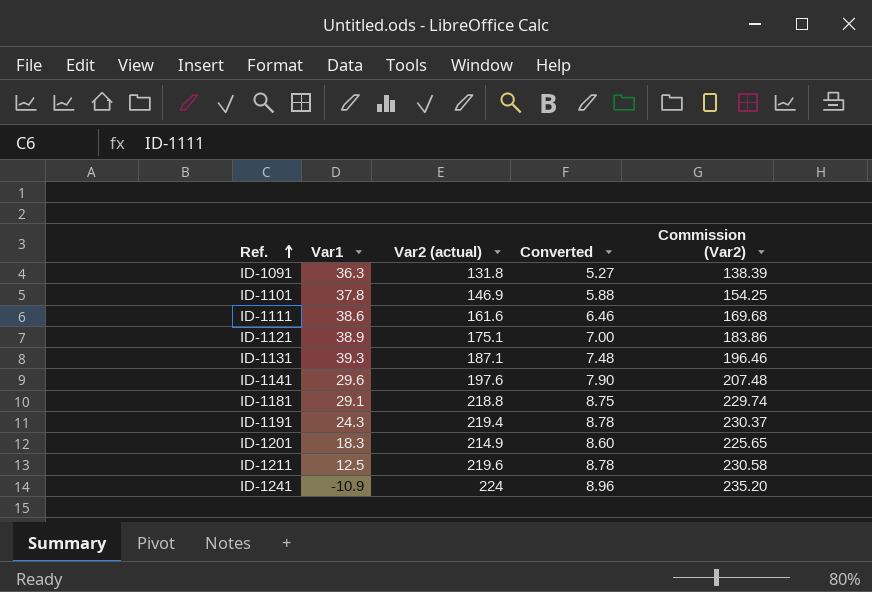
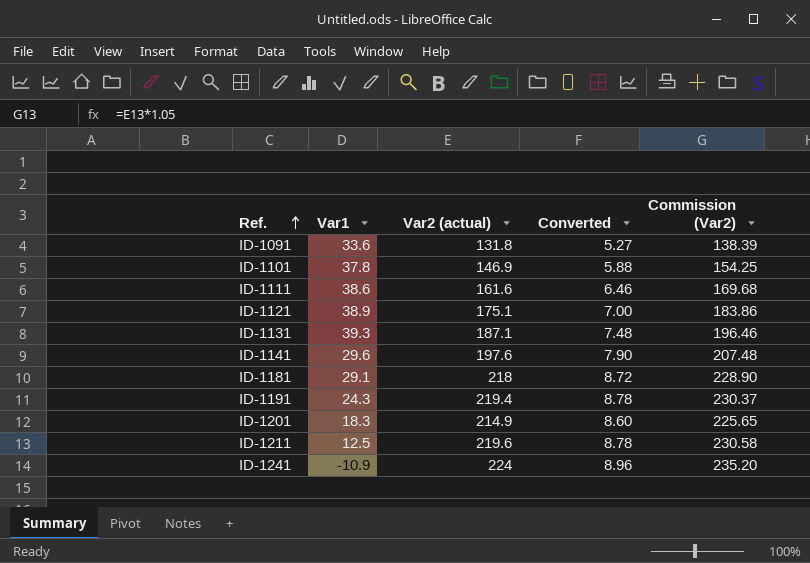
ID-1091 | Var1: 36.3 -> 33.6
ID-1181 | Var2 (actual): 218.8 -> 218
ID-1181 | Converted: 8.75 -> 8.72
ID-1181 | Commission (Var2): 229.74 -> 228.90

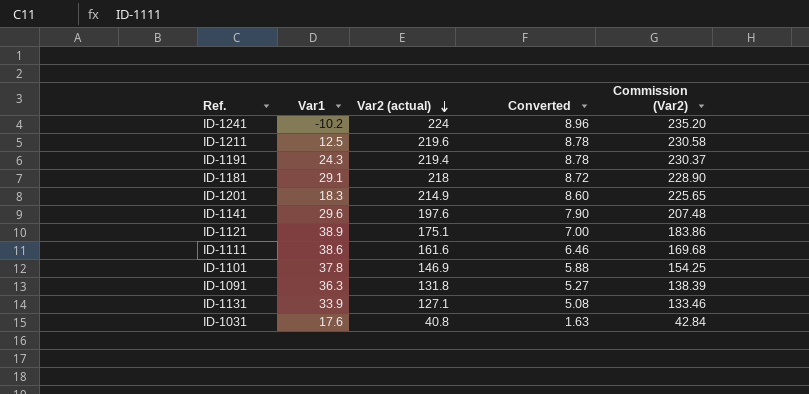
row order: Ref. ascending -> Var2 (actual) descending
ID-1241 | Var1: -10.9 -> -10.2
ID-1091 | Var1: 33.6 -> 36.3
ID-1131 | Var1: 39.3 -> 33.9
ID-1131 | Var2 (actual): 187.1 -> 127.1
ID-1131 | Converted: 7.48 -> 5.08
ID-1131 | Commission (Var2): 196.46 -> 133.46
row ID-1031: none -> 17.6 | 40.8 | 1.63 | 42.84

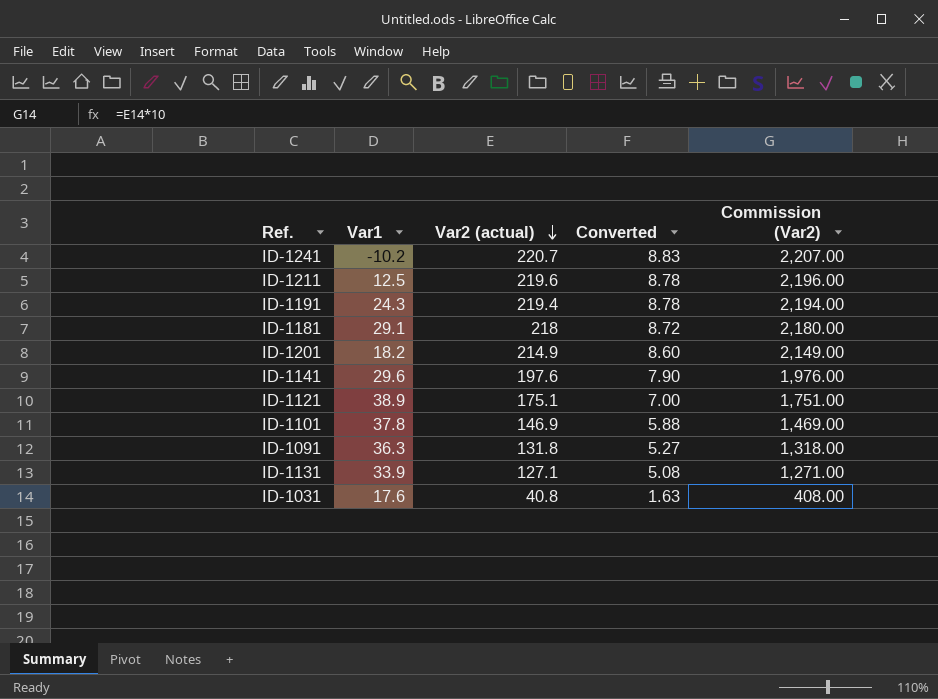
column Commission (Var2) | formula: [Var2 (actual)] * 1.05 -> [Var2 (actual)] * 10
row ID-1111: 38.6 | 161.6 | 6.46 | 169.68 -> none
ID-1241 | Var2 (actual): 224 -> 220.7
ID-1241 | Converted: 8.96 -> 8.83
ID-1201 | Var1: 18.3 -> 18.2

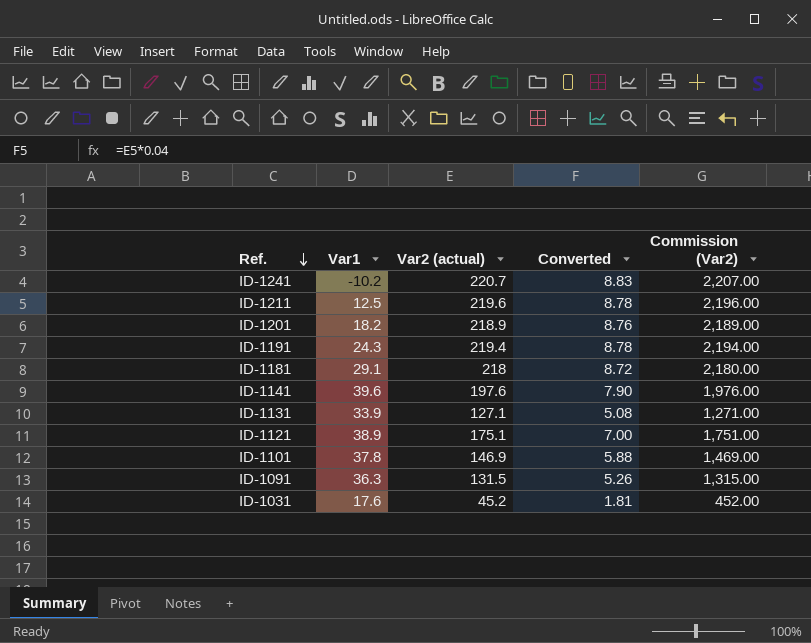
row order: Var2 (actual) descending -> Ref. descending
ID-1201 | Var2 (actual): 214.9 -> 218.9
ID-1201 | Converted: 8.60 -> 8.76
ID-1201 | Commission (Var2): 2,149.00 -> 2,189.00
ID-1141 | Var1: 29.6 -> 39.6
ID-1091 | Var2 (actual): 131.8 -> 131.5
ID-1091 | Converted: 5.27 -> 5.26
ID-1091 | Commission (Var2): 1,318.00 -> 1,315.00
ID-1031 | Var2 (actual): 40.8 -> 45.2
ID-1031 | Converted: 1.63 -> 1.81
ID-1031 | Commission (Var2): 408.00 -> 452.00

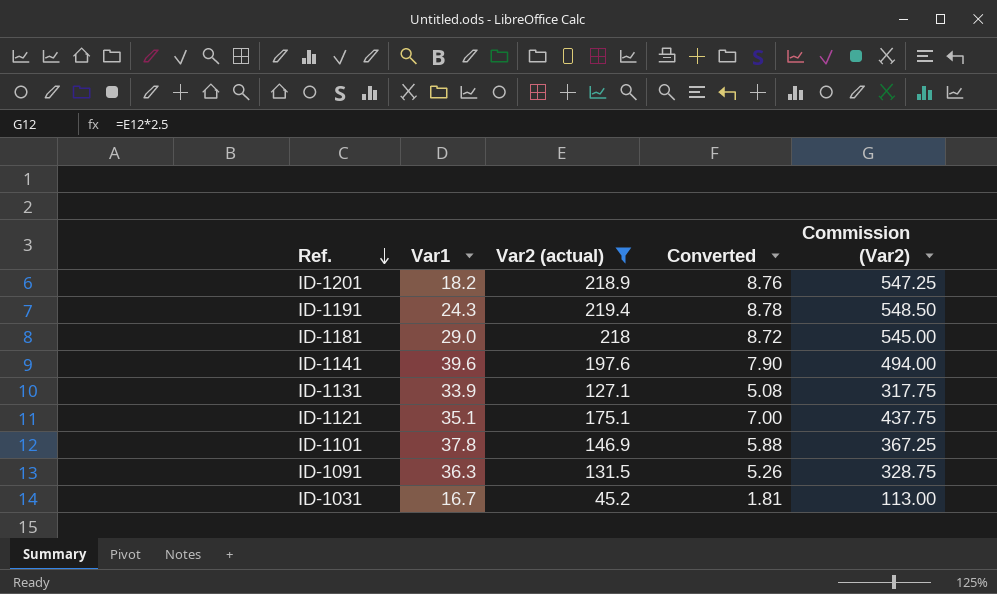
filter: none -> Var2 (actual) <= 219.4
column Commission (Var2) | formula: [Var2 (actual)] * 10 -> [Var2 (actual)] * 2.5
ID-1181 | Var1: 29.1 -> 29.0
ID-1121 | Var1: 38.9 -> 35.1
ID-1031 | Var1: 17.6 -> 16.7

